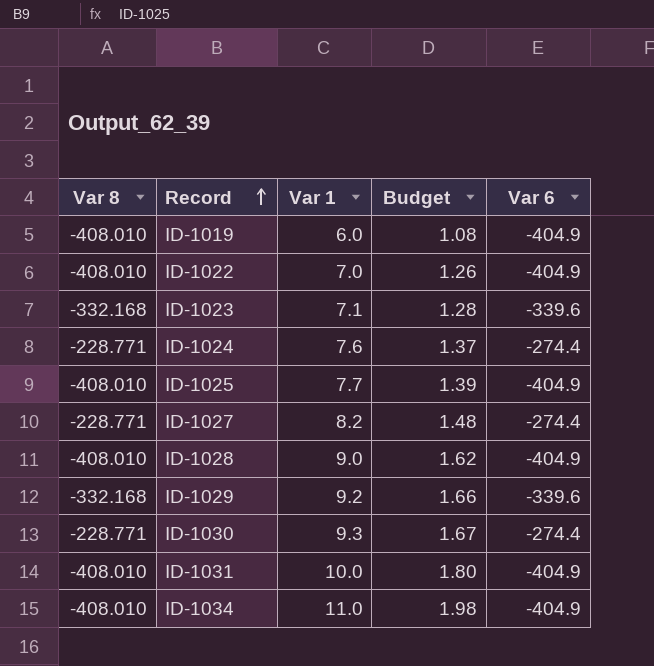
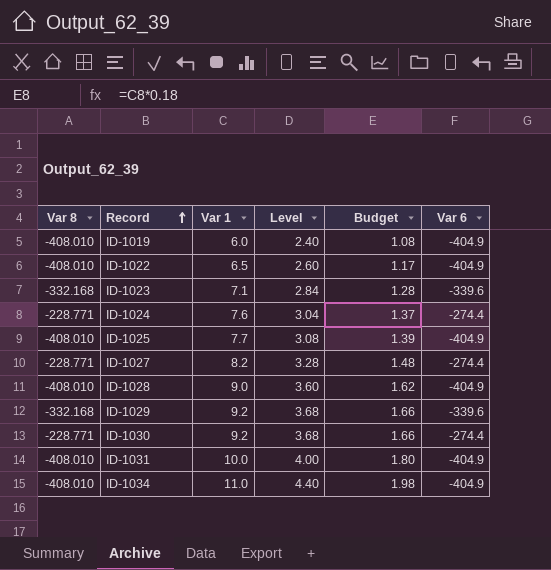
column Level | formula: none -> [Var 1] * 0.4
ID-1022 | Var 1: 7.0 -> 6.5
ID-1022 | Budget: 1.26 -> 1.17
ID-1030 | Var 1: 9.3 -> 9.2
ID-1030 | Budget: 1.67 -> 1.66

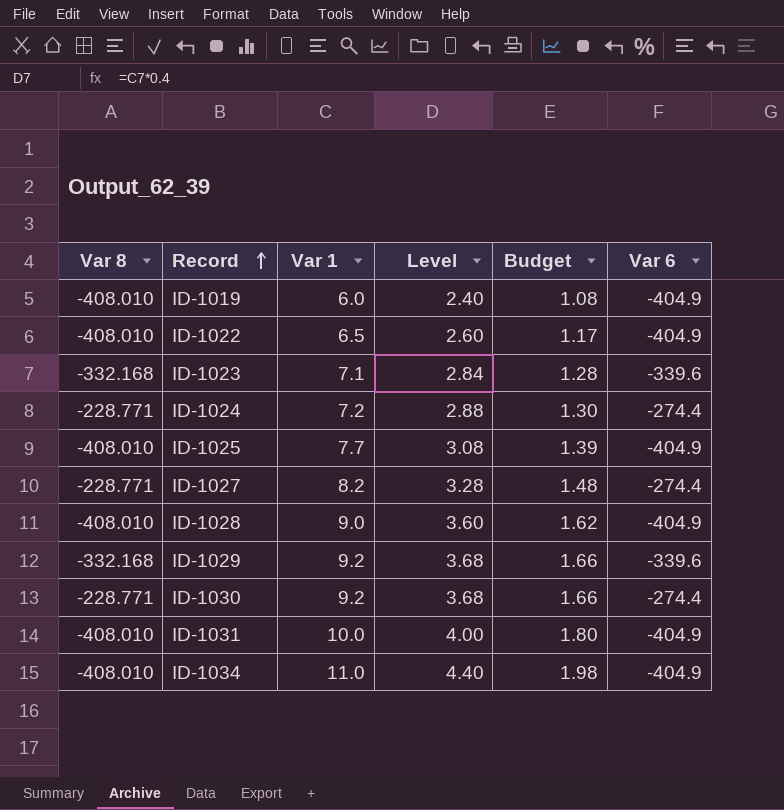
ID-1024 | Var 1: 7.6 -> 7.2
ID-1024 | Level: 3.04 -> 2.88
ID-1024 | Budget: 1.37 -> 1.30

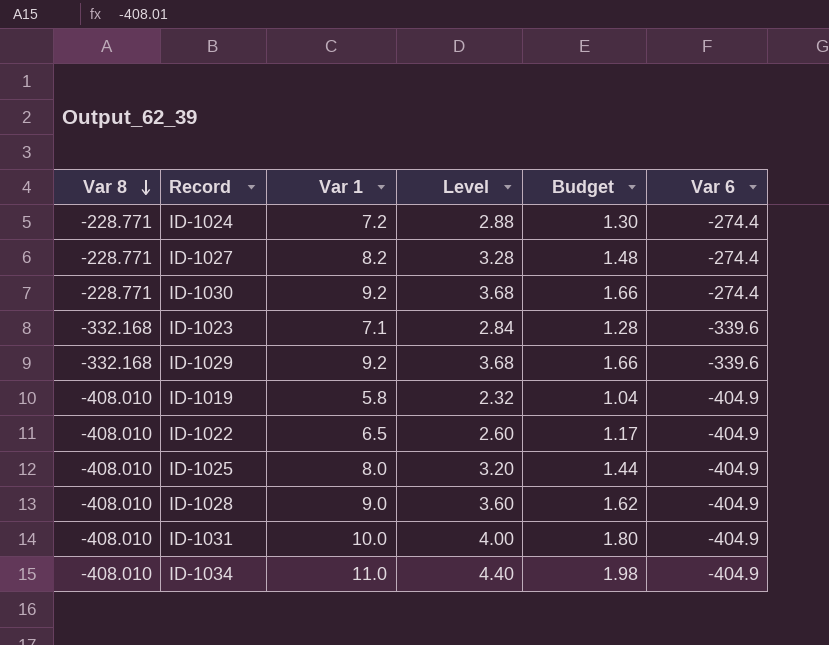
row order: Record ascending -> Var 8 descending
ID-1019 | Var 1: 6.0 -> 5.8
ID-1019 | Level: 2.40 -> 2.32
ID-1019 | Budget: 1.08 -> 1.04
ID-1025 | Var 1: 7.7 -> 8.0
ID-1025 | Level: 3.08 -> 3.20
ID-1025 | Budget: 1.39 -> 1.44

